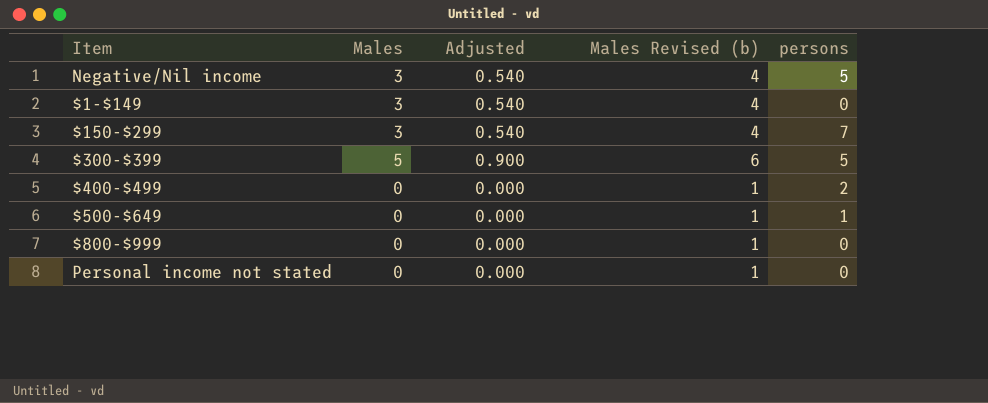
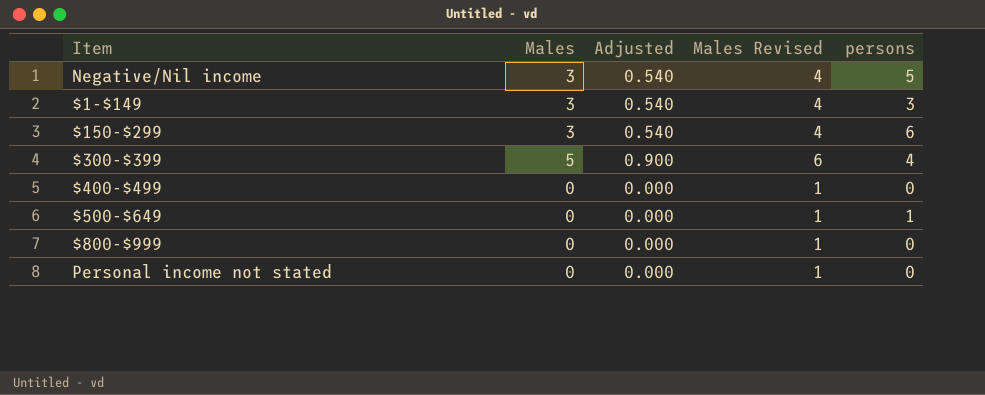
column name: Males Revised (b) -> Males Revised
$1-$149 | persons: 0 -> 3
$150-$299 | persons: 7 -> 6
$300-$399 | persons: 5 -> 4
$400-$499 | persons: 2 -> 0

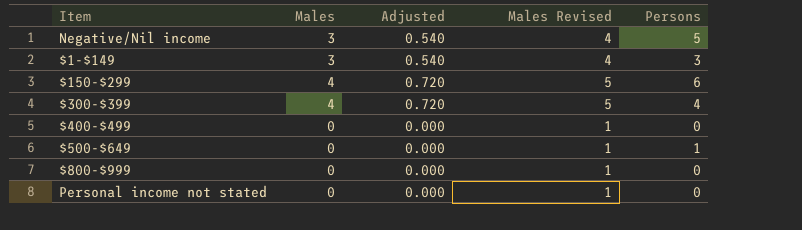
column name: persons -> Persons
$150-$299 | Males: 3 -> 4
$150-$299 | Adjusted: 0.540 -> 0.720
$150-$299 | Males Revised: 4 -> 5
$300-$399 | Males: 5 -> 4
$300-$399 | Adjusted: 0.900 -> 0.720
$300-$399 | Males Revised: 6 -> 5

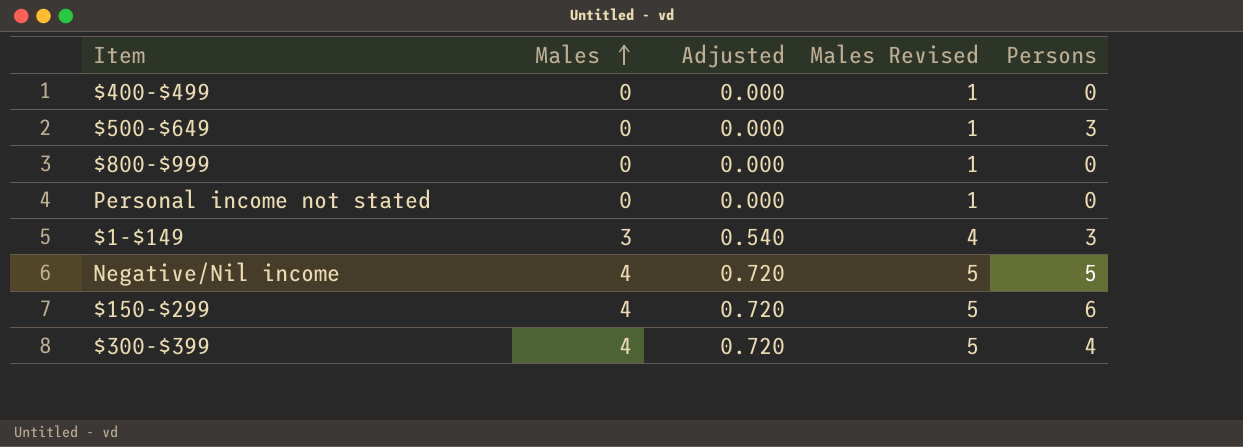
row order: none -> Males ascending
$500-$649 | Persons: 1 -> 3
Negative/Nil income | Males: 3 -> 4
Negative/Nil income | Adjusted: 0.540 -> 0.720
Negative/Nil income | Males Revised: 4 -> 5

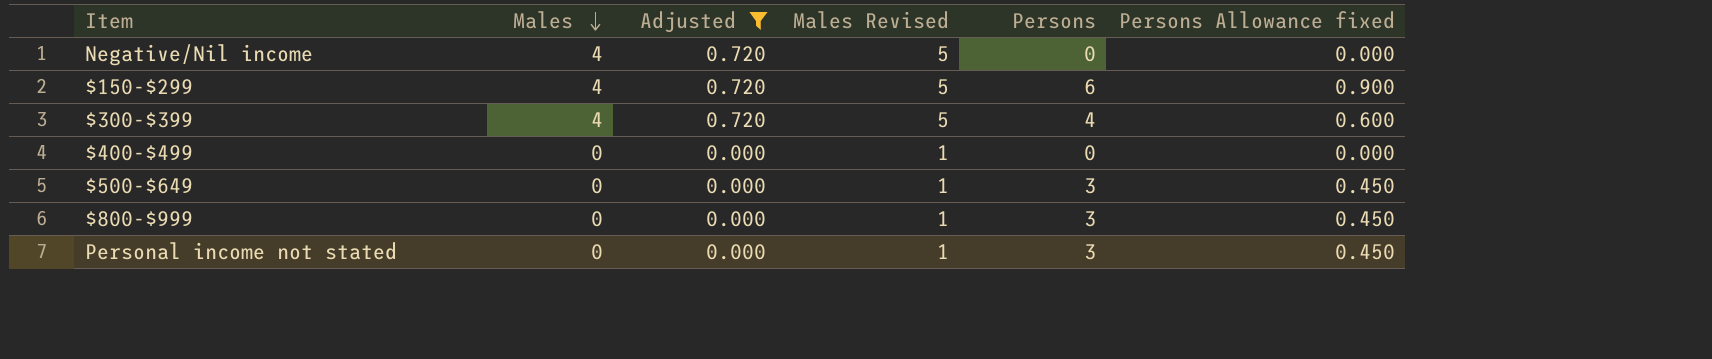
filter: none -> Adjusted != 0.540
row order: Males ascending -> Males descending
column Persons Allowance fixed | formula: none -> [Persons] * 0.15
Negative/Nil income | Persons: 5 -> 0
$800-$999 | Persons: 0 -> 3
Personal income not stated | Persons: 0 -> 3

